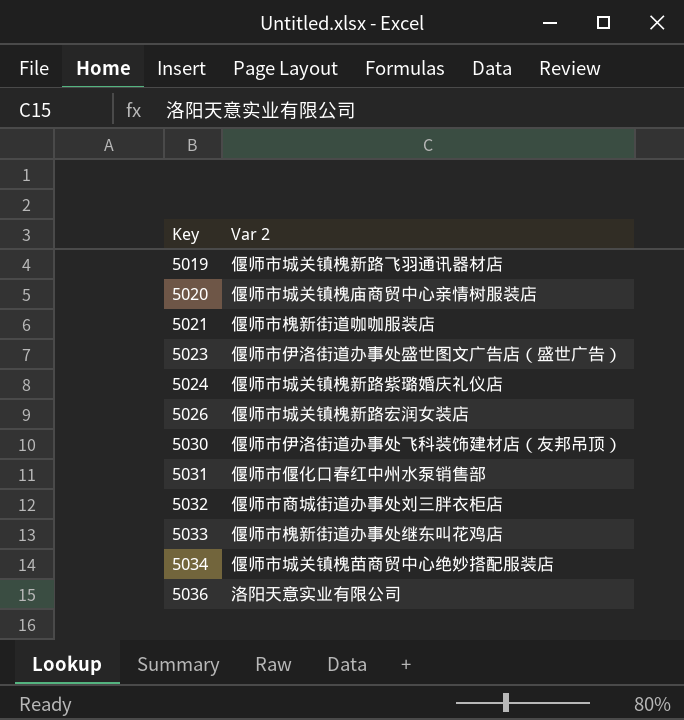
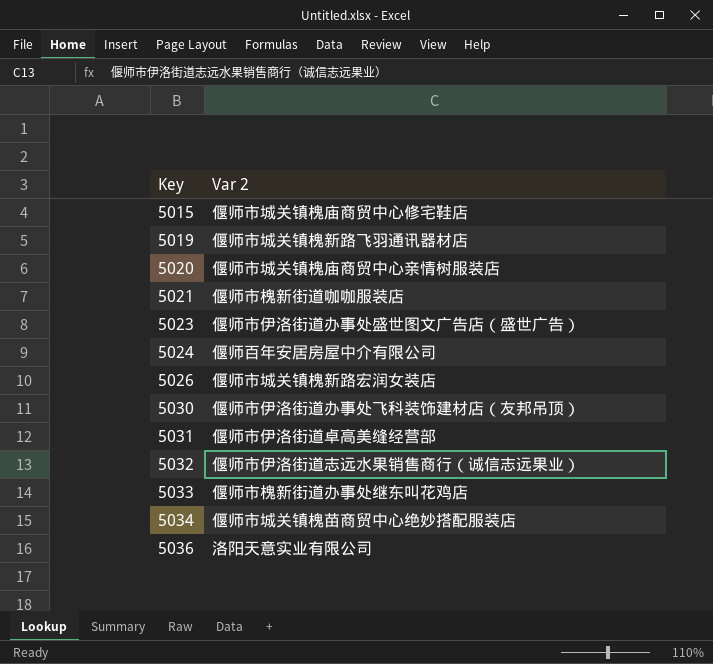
row 5015: none -> 偃师市城关镇槐庙商贸中心修宅鞋店
5024 | Var 2: 偃师市城关镇槐新路紫璐婚庆礼仪店 -> 偃师百年安居房屋中介有限公司
5031 | Var 2: 偃师市偃化口春红中州水泵销售部 -> 偃师市伊洛街道卓高美缝经营部
5032 | Var 2: 偃师市商城街道办事处刘三胖衣柜店 -> 偃师市伊洛街道志远水果销售商行（诚信志远果业）

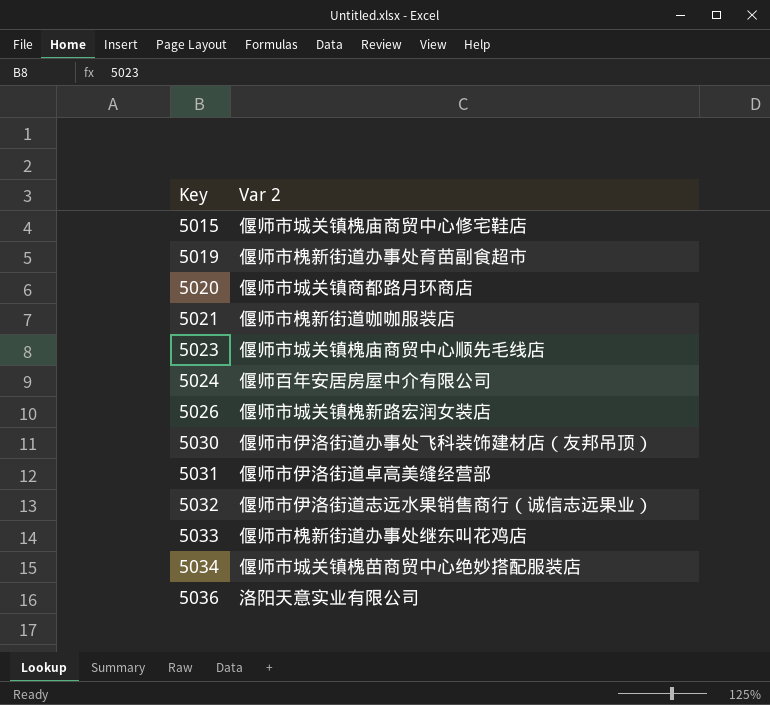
5019 | Var 2: 偃师市城关镇槐新路飞羽通讯器材店 -> 偃师市槐新街道办事处育苗副食超市
5020 | Var 2: 偃师市城关镇槐庙商贸中心亲情树服装店 -> 偃师市城关镇商都路月环商店
5023 | Var 2: 偃师市伊洛街道办事处盛世图文广告店（盛世广告） -> 偃师市城关镇槐庙商贸中心顺先毛线店

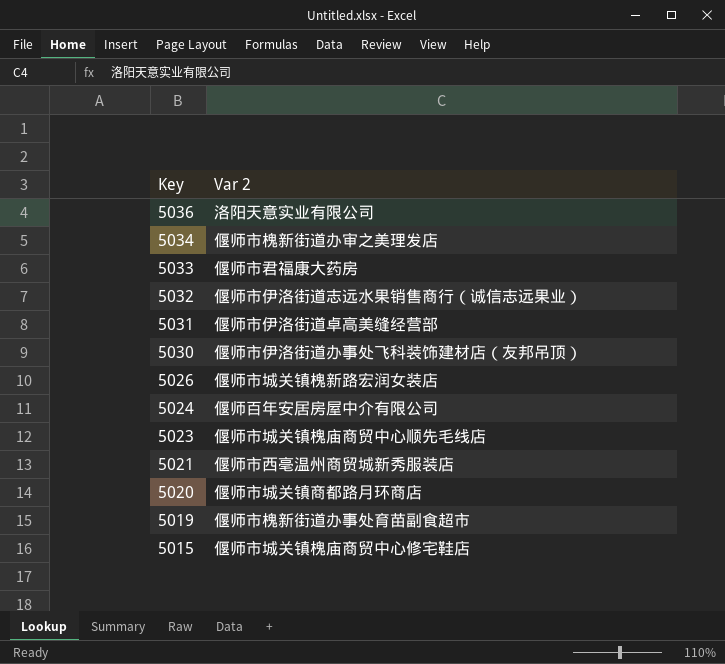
row order: Key ascending -> Key descending
5034 | Var 2: 偃师市城关镇槐苗商贸中心绝妙搭配服装店 -> 偃师市槐新街道办审之美理发店
5033 | Var 2: 偃师市槐新街道办事处继东叫花鸡店 -> 偃师市君福康大药房
5021 | Var 2: 偃师市槐新街道咖咖服装店 -> 偃师市西亳温州商贸城新秀服装店

